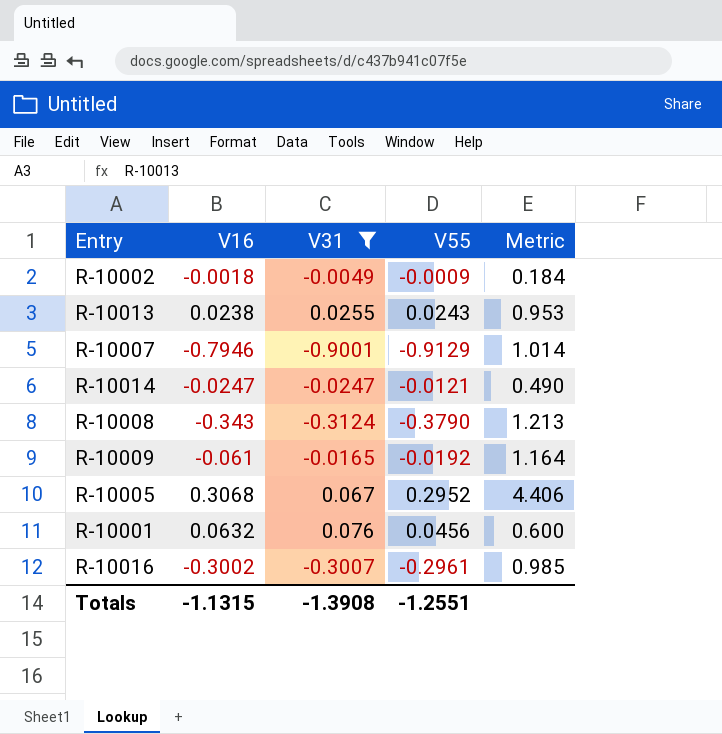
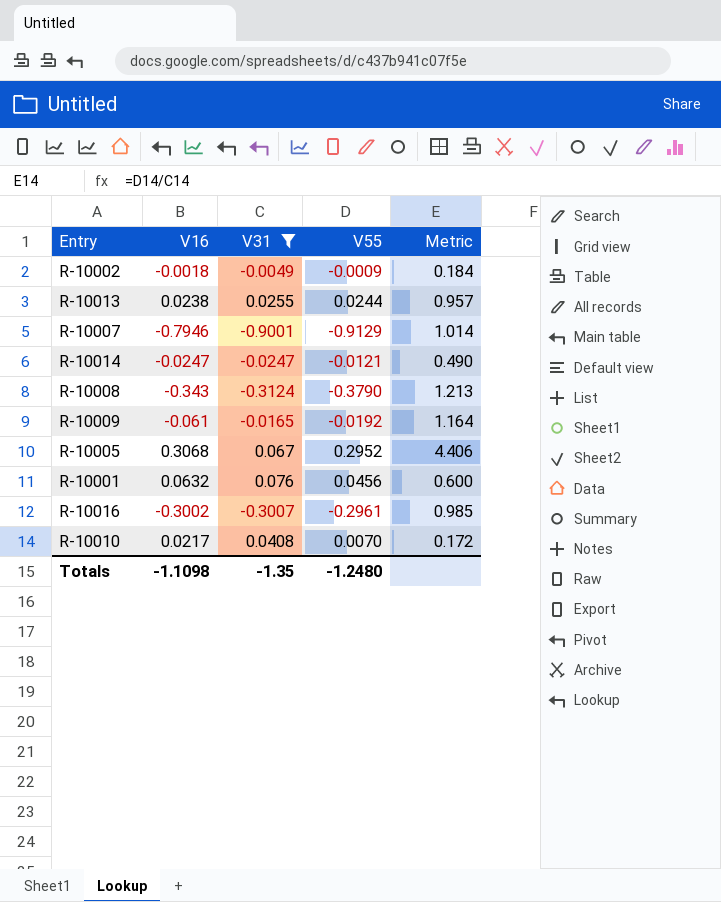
R-10013 | V55: 0.0243 -> 0.0244
R-10013 | Metric: 0.953 -> 0.957
row R-10010: none -> 0.0217 | 0.0408 | 0.0070 | 0.172
Totals | V16: -1.1315 -> -1.1098
Totals | V31: -1.3908 -> -1.35
Totals | V55: -1.2551 -> -1.2480

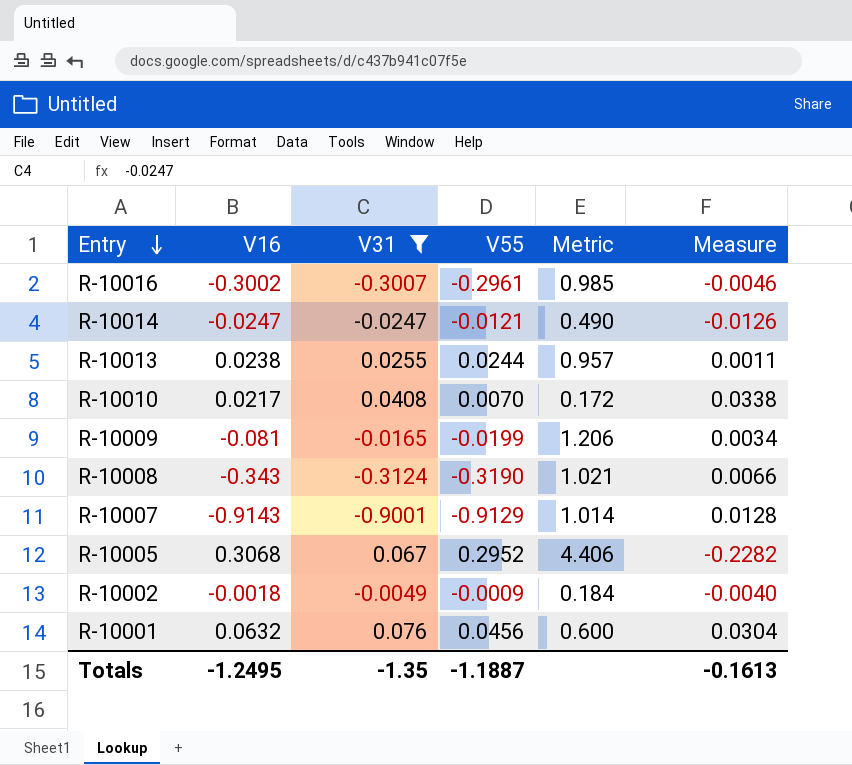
row order: none -> Entry descending
column Measure | formula: none -> [V31] - [V55]
R-10009 | V16: -0.061 -> -0.081
R-10009 | V55: -0.0192 -> -0.0199
R-10009 | Metric: 1.164 -> 1.206
R-10008 | V55: -0.3790 -> -0.3190
R-10008 | Metric: 1.213 -> 1.021
R-10007 | V16: -0.7946 -> -0.9143
Totals | V16: -1.1098 -> -1.2495
Totals | V55: -1.2480 -> -1.1887

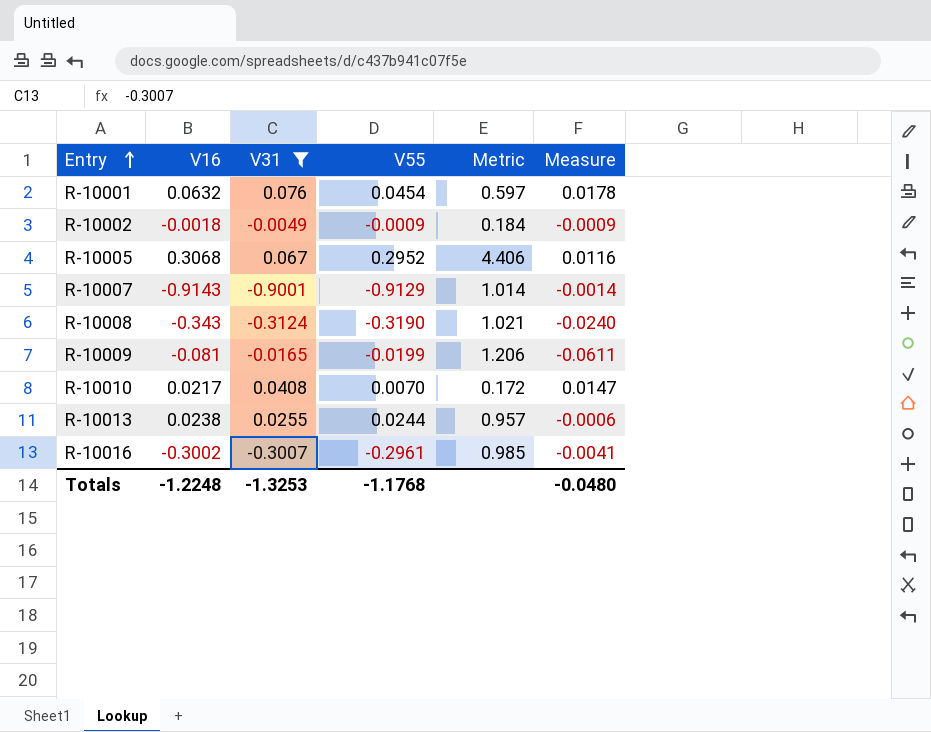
row order: Entry descending -> Entry ascending
column Measure | formula: [V31] - [V55] -> [V16] - [V55]
row R-10014: -0.0247 | -0.0247 | -0.0121 | 0.490 | -0.0126 -> none
R-10001 | V55: 0.0456 -> 0.0454
R-10001 | Metric: 0.600 -> 0.597
Totals | V16: -1.2495 -> -1.2248
Totals | V31: -1.35 -> -1.3253
Totals | V55: -1.1887 -> -1.1768
Totals | Measure: -0.1613 -> -0.0480

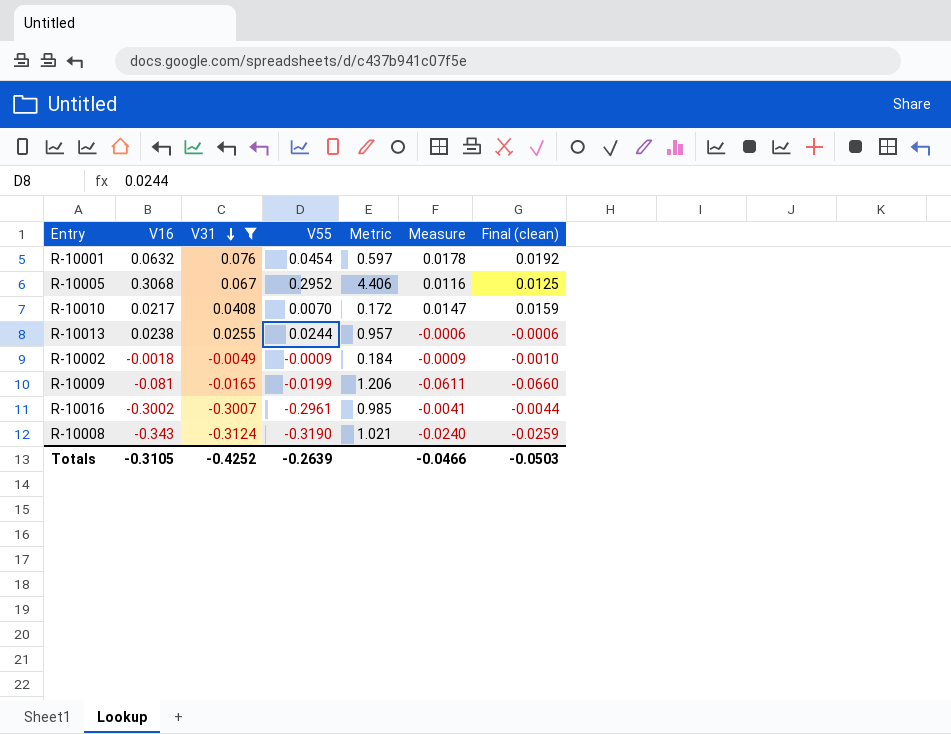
row order: Entry ascending -> V31 descending
column Final (clean) | formula: none -> [Measure] * 1.08
row R-10007: -0.9143 | -0.9001 | -0.9129 | 1.014 | -0.0014 -> none
Totals | V16: -1.2248 -> -0.3105
Totals | V31: -1.3253 -> -0.4252
Totals | V55: -1.1768 -> -0.2639
Totals | Measure: -0.0480 -> -0.0466

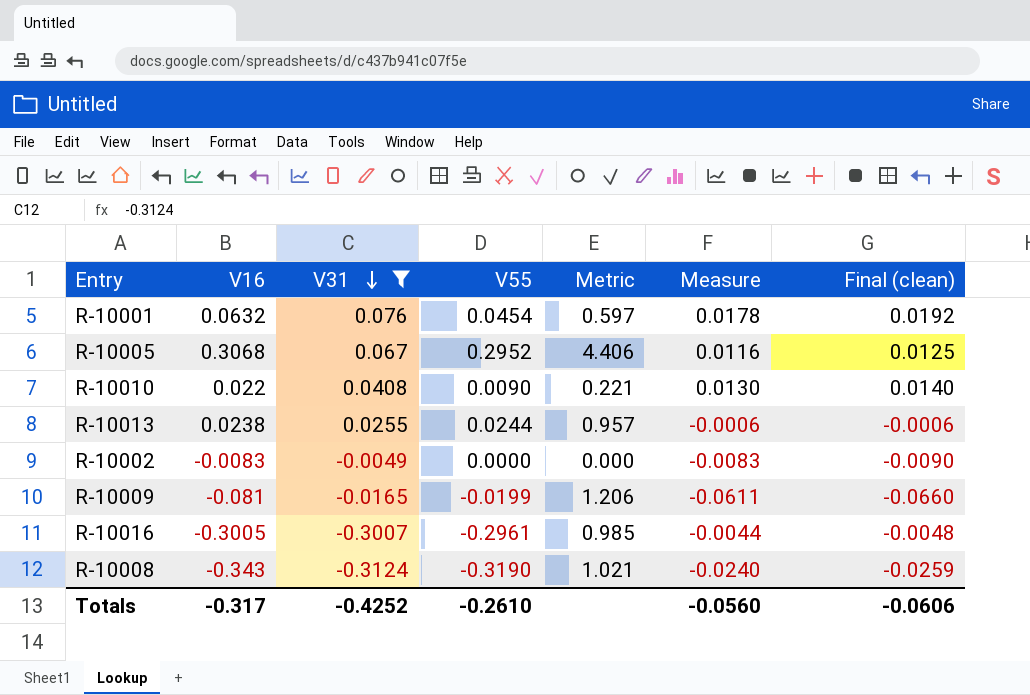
R-10010 | V16: 0.0217 -> 0.022
R-10010 | V55: 0.0070 -> 0.0090
R-10010 | Metric: 0.172 -> 0.221
R-10010 | Measure: 0.0147 -> 0.0130
R-10010 | Final (clean): 0.0159 -> 0.0140
R-10002 | V16: -0.0018 -> -0.0083
R-10002 | V55: -0.0009 -> 0.0000
R-10002 | Metric: 0.184 -> 0.000
R-10002 | Measure: -0.0009 -> -0.0083
R-10002 | Final (clean): -0.0010 -> -0.0090
R-10016 | V16: -0.3002 -> -0.3005
R-10016 | Measure: -0.0041 -> -0.0044
R-10016 | Final (clean): -0.0044 -> -0.0048
Totals | V16: -0.3105 -> -0.317
Totals | V55: -0.2639 -> -0.2610
Totals | Measure: -0.0466 -> -0.0560
Totals | Final (clean): -0.0503 -> -0.0606

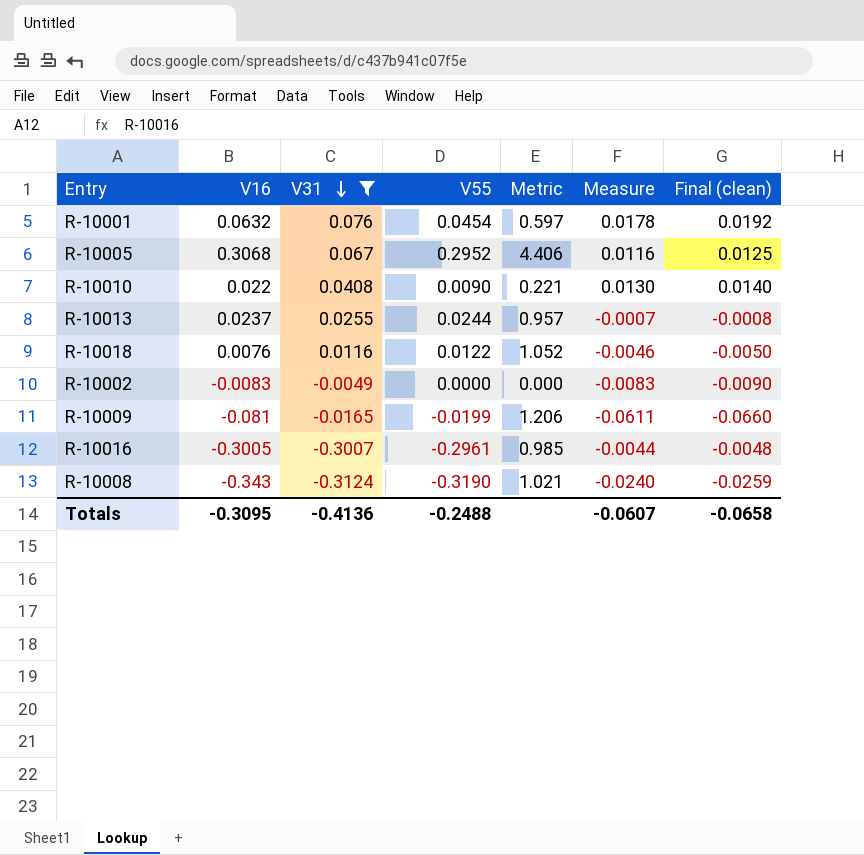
R-10013 | V16: 0.0238 -> 0.0237
R-10013 | Measure: -0.0006 -> -0.0007
R-10013 | Final (clean): -0.0006 -> -0.0008
row R-10018: none -> 0.0076 | 0.0116 | 0.0122 | 1.052 | -0.0046 | -0.0050
Totals | V16: -0.317 -> -0.3095
Totals | V31: -0.4252 -> -0.4136
Totals | V55: -0.2610 -> -0.2488
Totals | Measure: -0.0560 -> -0.0607
Totals | Final (clean): -0.0606 -> -0.0658

